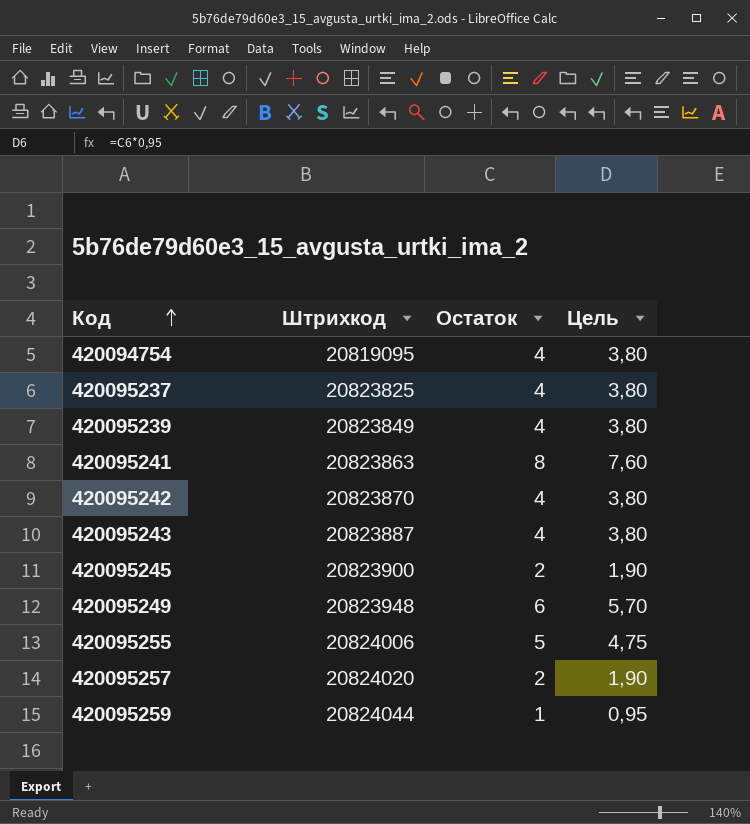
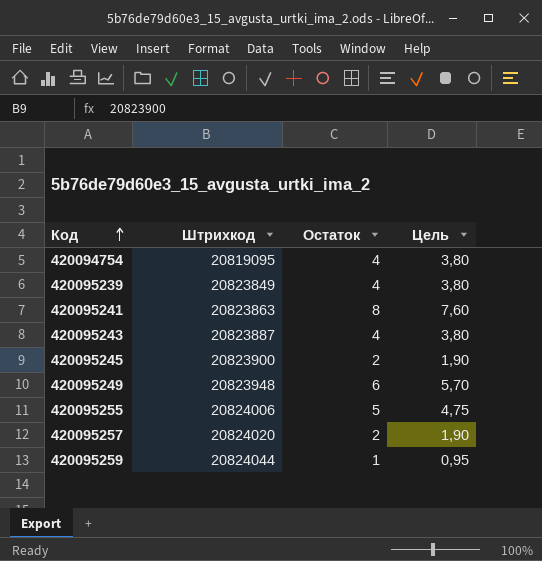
row 420095237: 20823825 | 4 | 3,80 -> none
row 420095242: 20823870 | 4 | 3,80 -> none

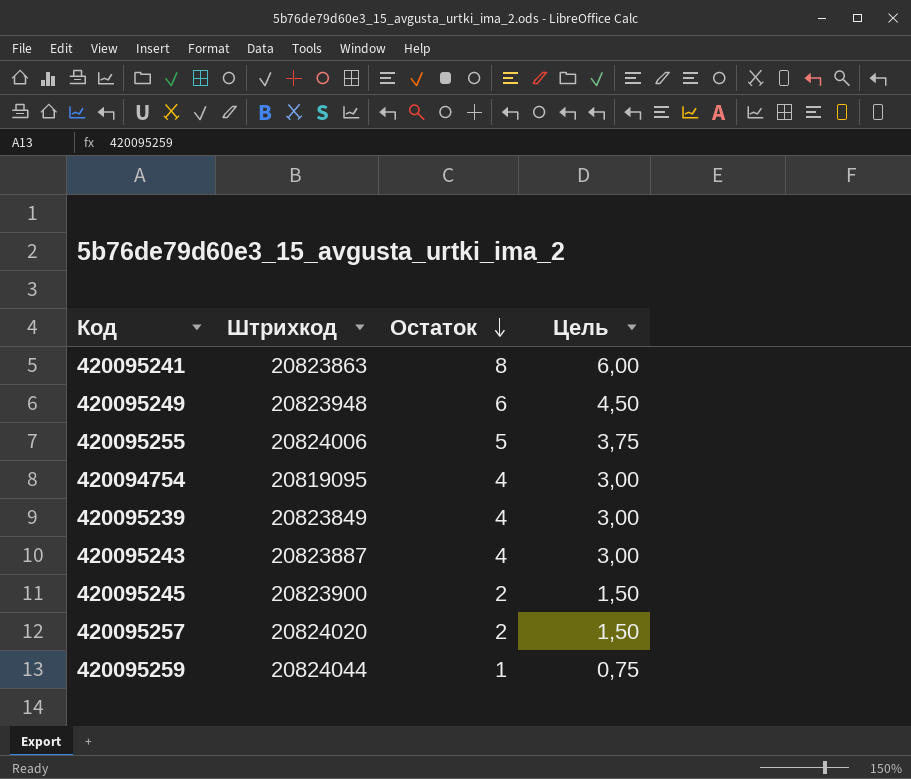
row order: Код ascending -> Остаток descending
column Цель | formula: [Остаток] * 0,95 -> [Остаток] * 0,75

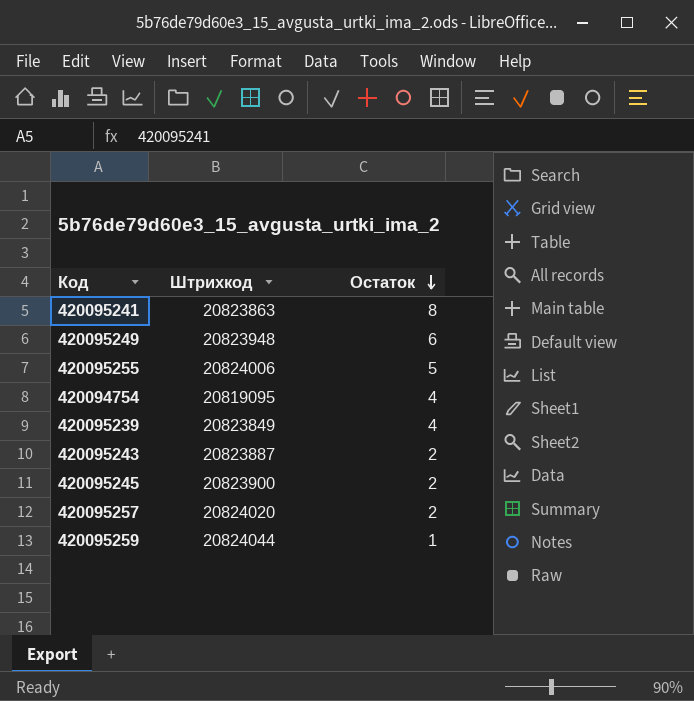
column Цель | formula: [Остаток] * 0,75 -> none
420095243 | Остаток: 4 -> 2

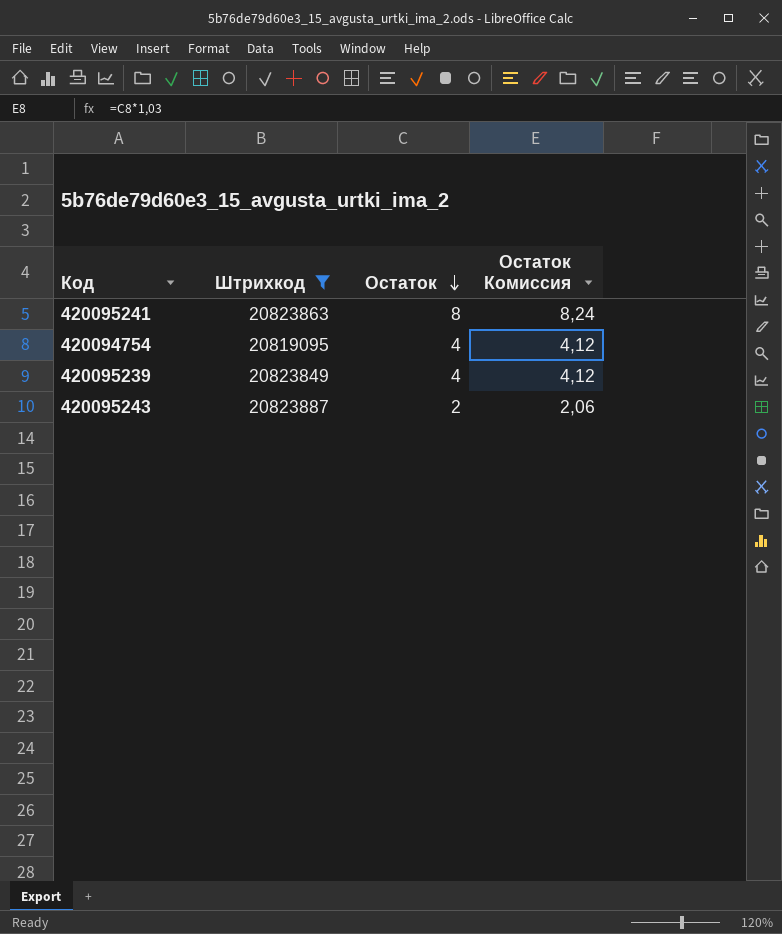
filter: none -> Штрихкод <= 20823887
column Остаток Комиссия | formula: none -> [Остаток] * 1,03

